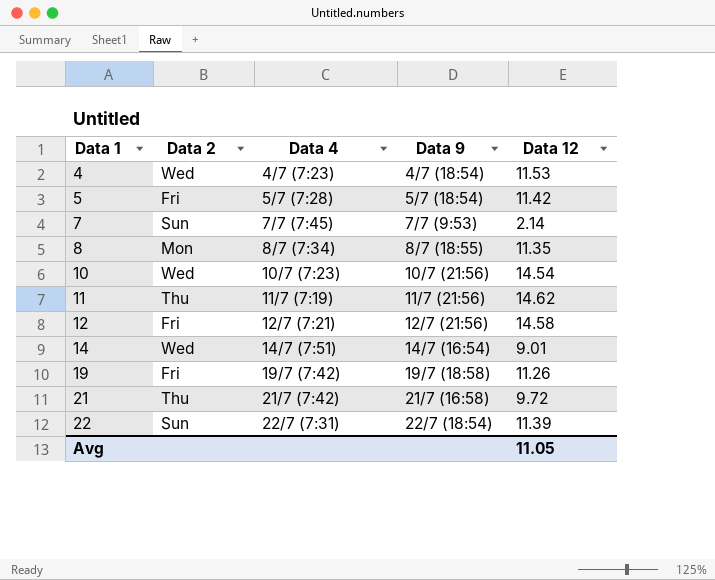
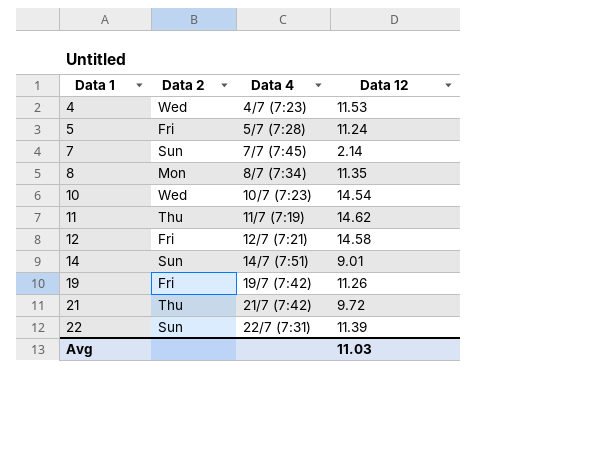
column Data 9 | position: 4 -> none
5 | Data 12: 11.42 -> 11.24
14 | Data 2: Wed -> Sun
Avg | Data 12: 11.05 -> 11.03

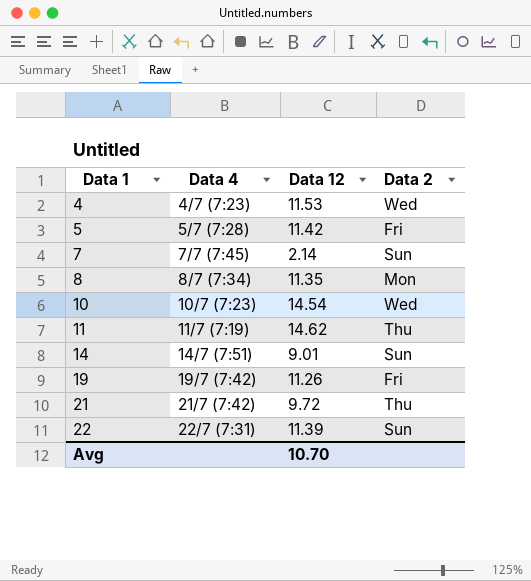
column Data 2 | position: 2 -> 4
row 12: Fri | 12/7 (7:21) | 14.58 -> none
5 | Data 12: 11.24 -> 11.42
Avg | Data 12: 11.03 -> 10.70

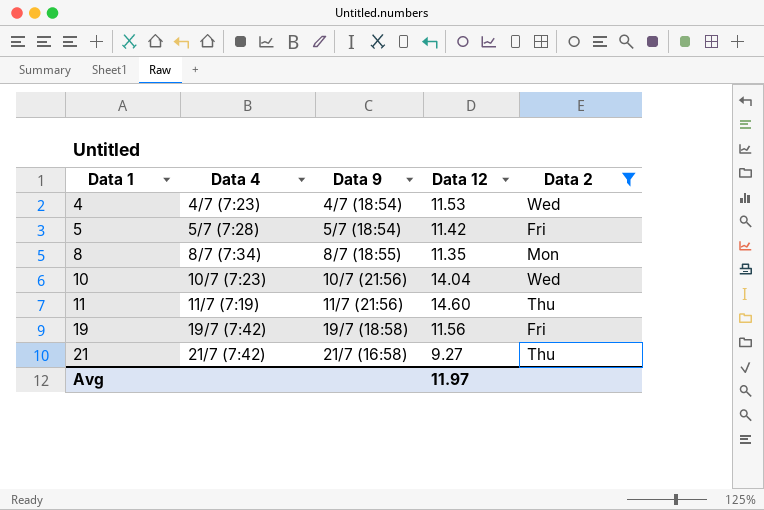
filter: none -> Data 2 != Sun
column Data 9 | position: none -> 3
10 | Data 12: 14.54 -> 14.04
11 | Data 12: 14.62 -> 14.60
19 | Data 12: 11.26 -> 11.56
21 | Data 12: 9.72 -> 9.27
Avg | Data 12: 10.70 -> 11.97

